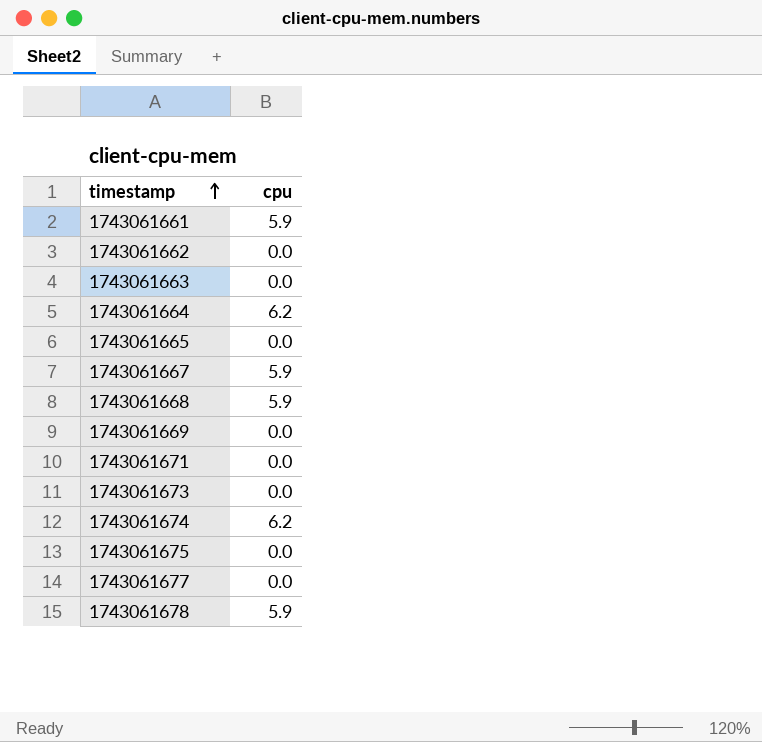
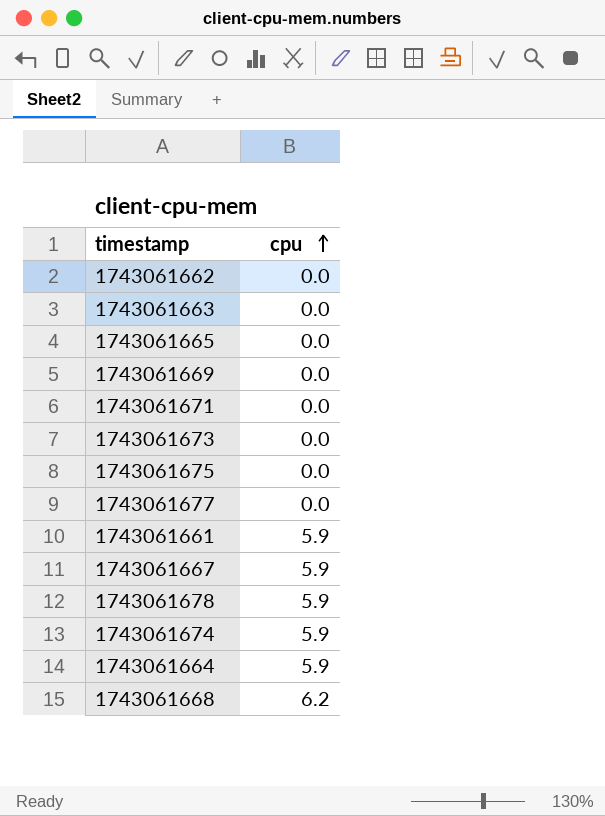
row order: timestamp ascending -> cpu ascending
1743061674 | cpu: 6.2 -> 5.9
1743061664 | cpu: 6.2 -> 5.9
1743061668 | cpu: 5.9 -> 6.2

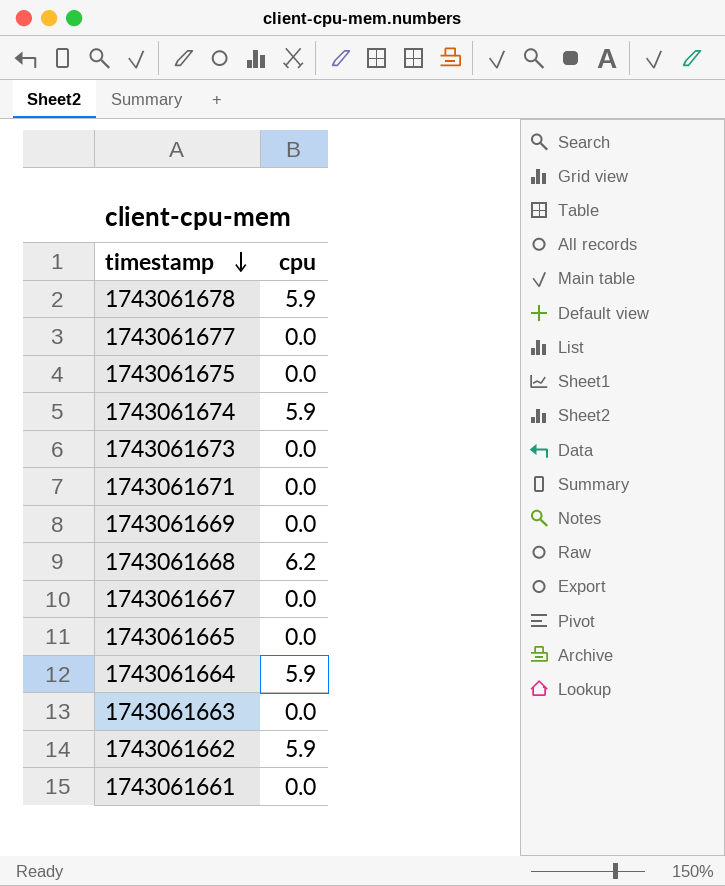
row order: cpu ascending -> timestamp descending
1743061667 | cpu: 5.9 -> 0.0
1743061662 | cpu: 0.0 -> 5.9
1743061661 | cpu: 5.9 -> 0.0

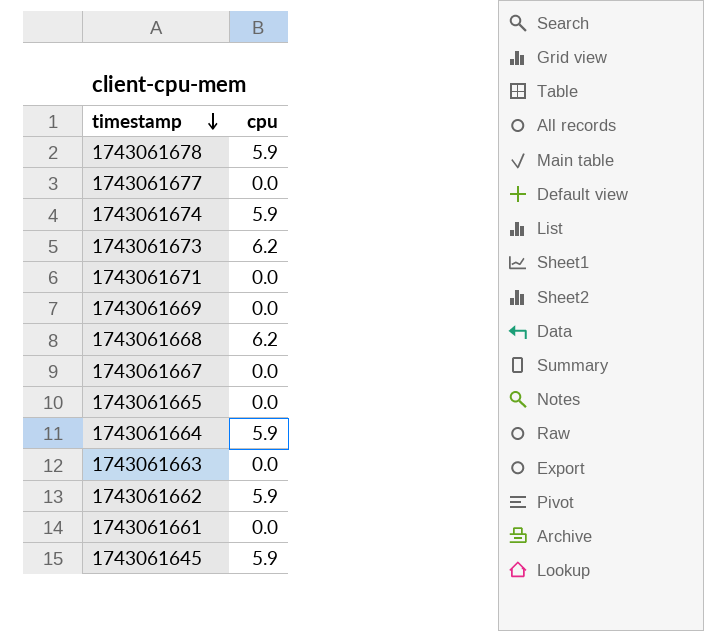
row 1743061675: 0.0 -> none
1743061673 | cpu: 0.0 -> 6.2
row 1743061645: none -> 5.9

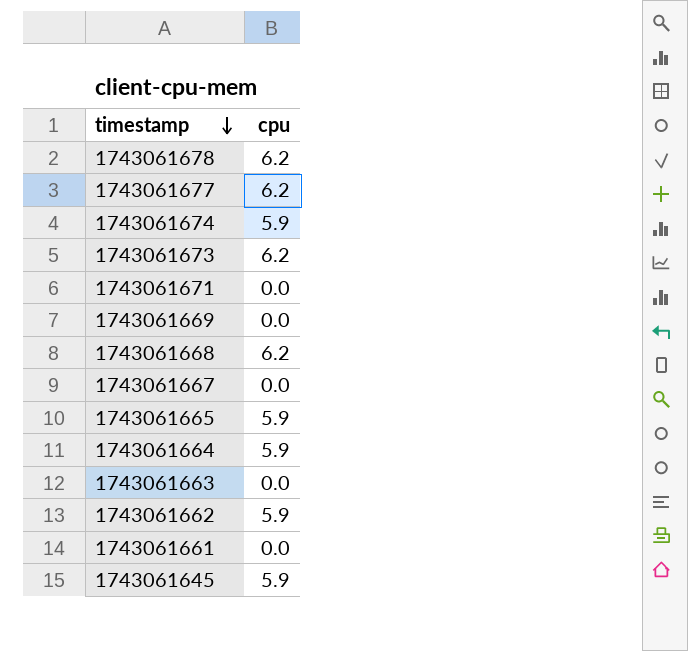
1743061678 | cpu: 5.9 -> 6.2
1743061677 | cpu: 0.0 -> 6.2
1743061665 | cpu: 0.0 -> 5.9

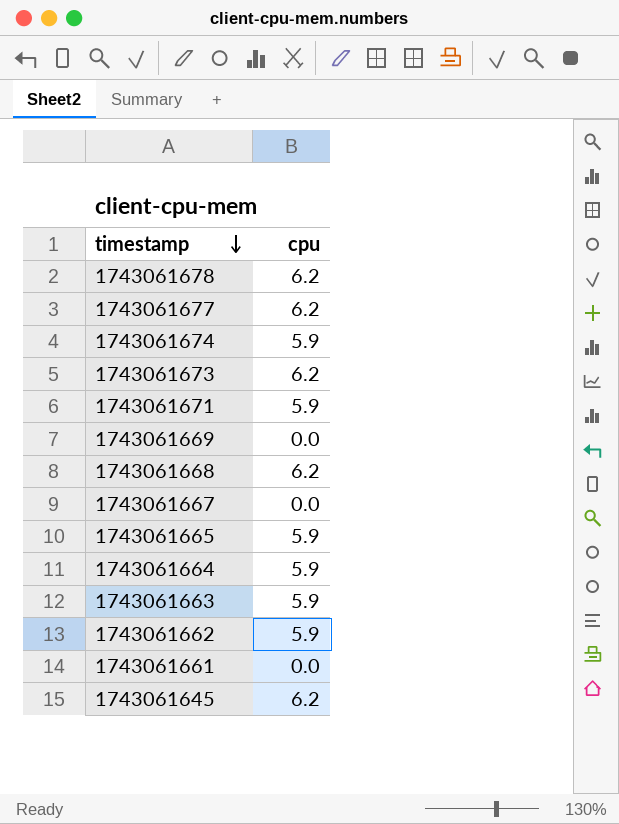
1743061671 | cpu: 0.0 -> 5.9
1743061663 | cpu: 0.0 -> 5.9
1743061645 | cpu: 5.9 -> 6.2

